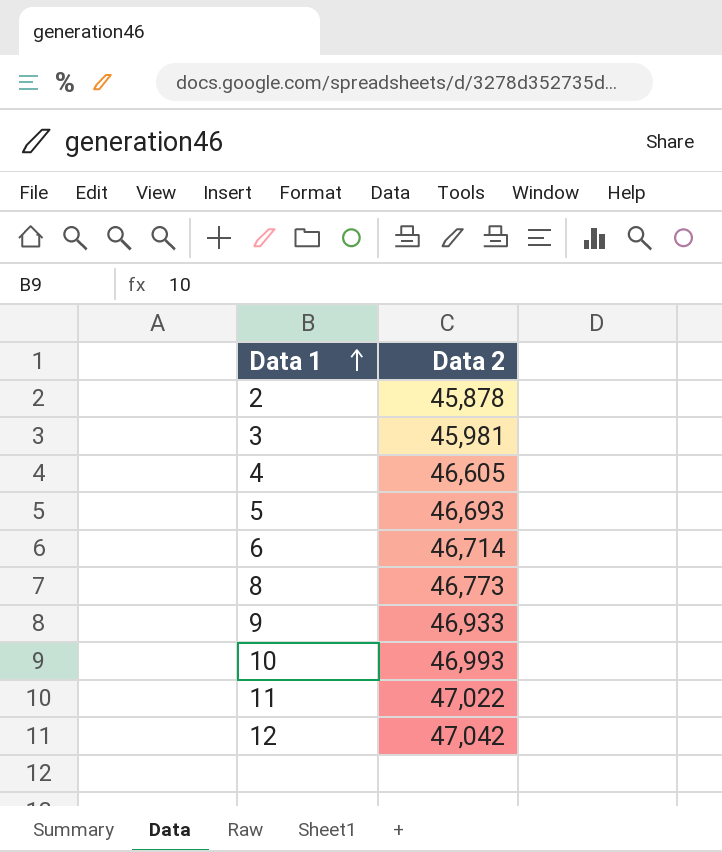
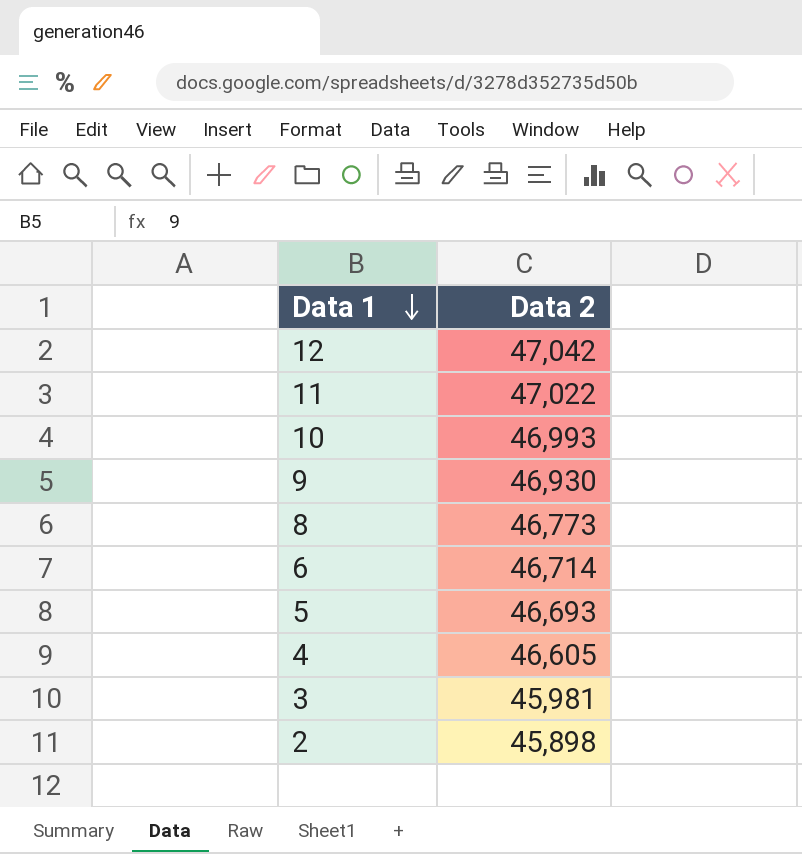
row order: Data 1 ascending -> Data 1 descending
9 | Data 2: 46,933 -> 46,930
2 | Data 2: 45,878 -> 45,898

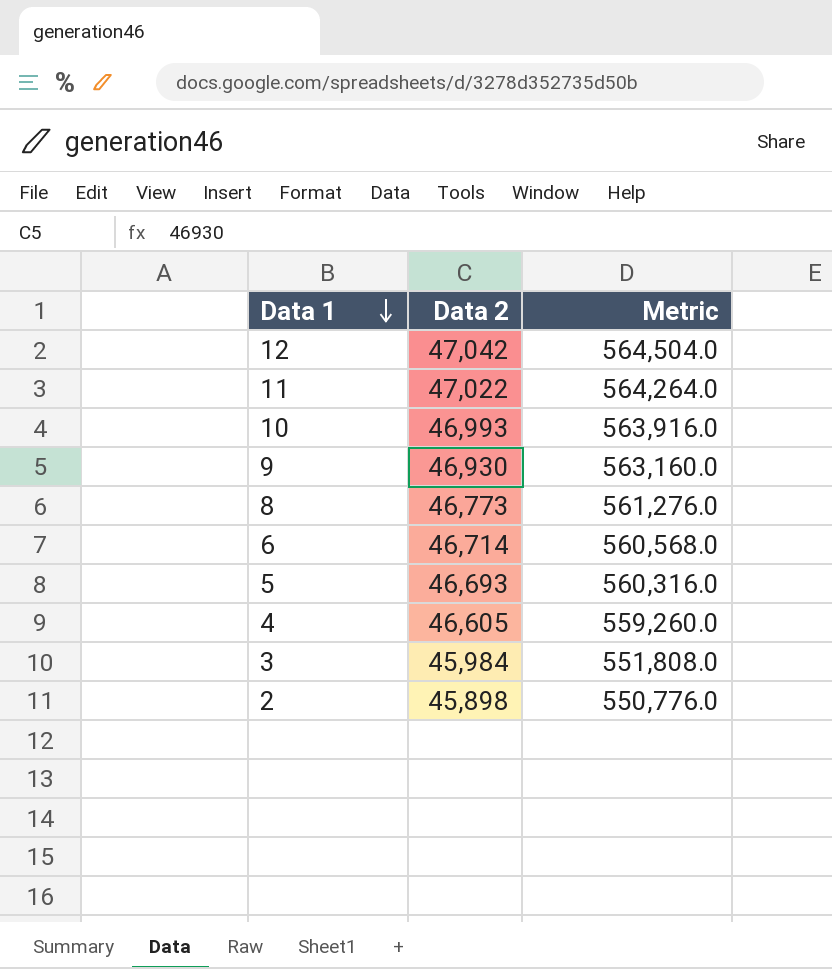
column Metric | formula: none -> [Data 2] * 12
3 | Data 2: 45,981 -> 45,984

